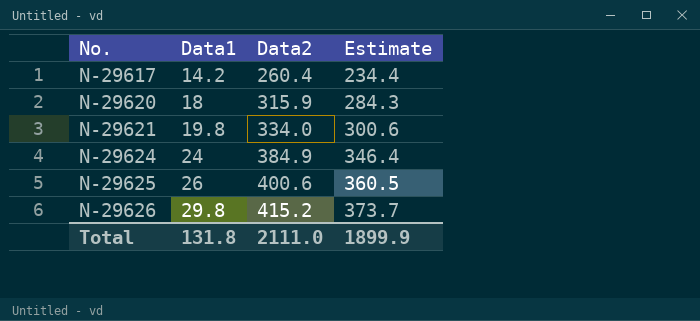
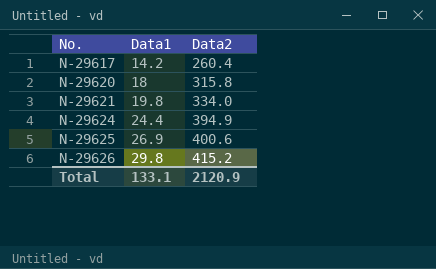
column Estimate | formula: [Data2] * 0.9 -> none
N-29620 | Data2: 315.9 -> 315.8
N-29624 | Data1: 24 -> 24.4
N-29624 | Data2: 384.9 -> 394.9
N-29625 | Data1: 26 -> 26.9
Total | Data1: 131.8 -> 133.1
Total | Data2: 2111.0 -> 2120.9

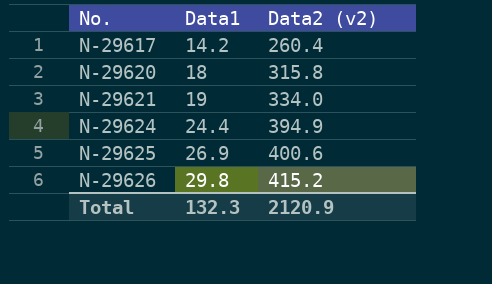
column name: Data2 -> Data2 (v2)
N-29621 | Data1: 19.8 -> 19
Total | Data1: 133.1 -> 132.3

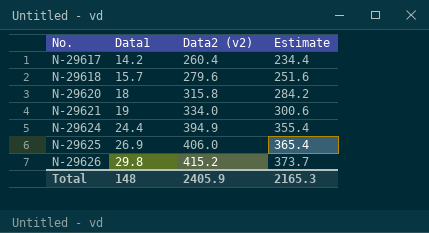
column Estimate | formula: none -> [Data2 (v2)] * 0.9
row N-29618: none -> 15.7 | 279.6 | 251.6
N-29625 | Data2 (v2): 400.6 -> 406.0
Total | Data1: 132.3 -> 148
Total | Data2 (v2): 2120.9 -> 2405.9

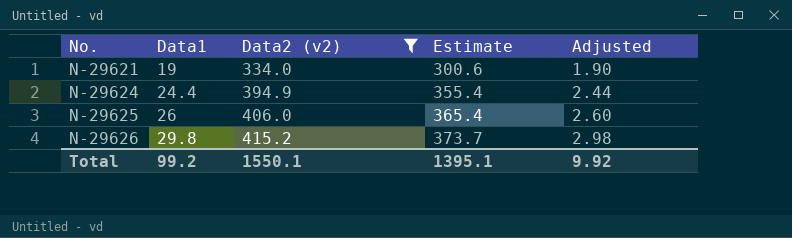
filter: none -> Data2 (v2) >= 334.0
column Adjusted | formula: none -> [Data1] * 0.1
N-29625 | Data1: 26.9 -> 26
Total | Data1: 148 -> 99.2
Total | Data2 (v2): 2405.9 -> 1550.1
Total | Estimate: 2165.3 -> 1395.1

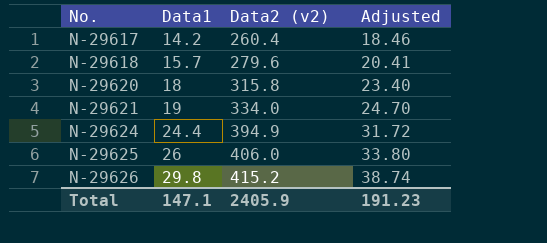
filter: Data2 (v2) >= 334.0 -> none
column Estimate | formula: [Data2 (v2)] * 0.9 -> none
column Adjusted | formula: [Data1] * 0.1 -> [Data1] * 1.3
Total | Data1: 99.2 -> 147.1
Total | Data2 (v2): 1550.1 -> 2405.9
Total | Adjusted: 9.92 -> 191.23

